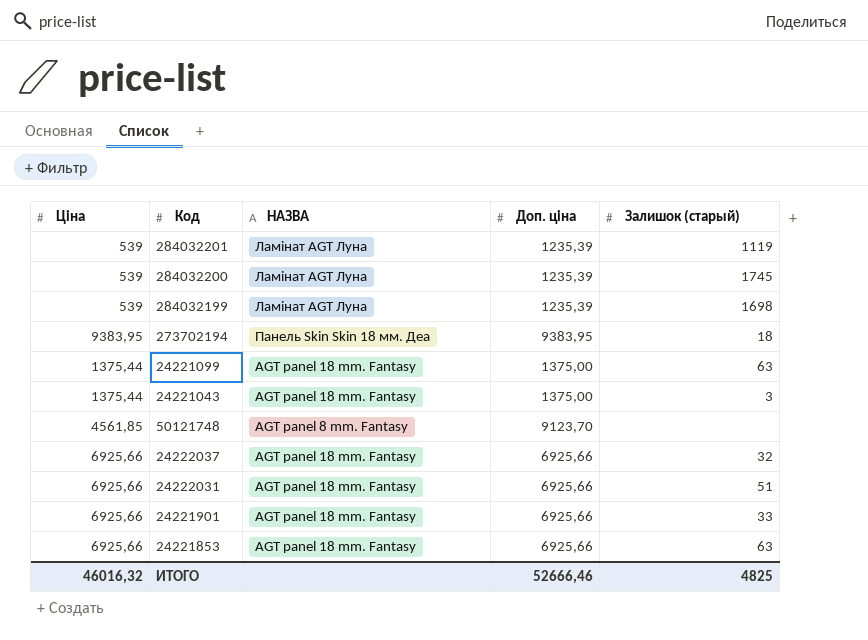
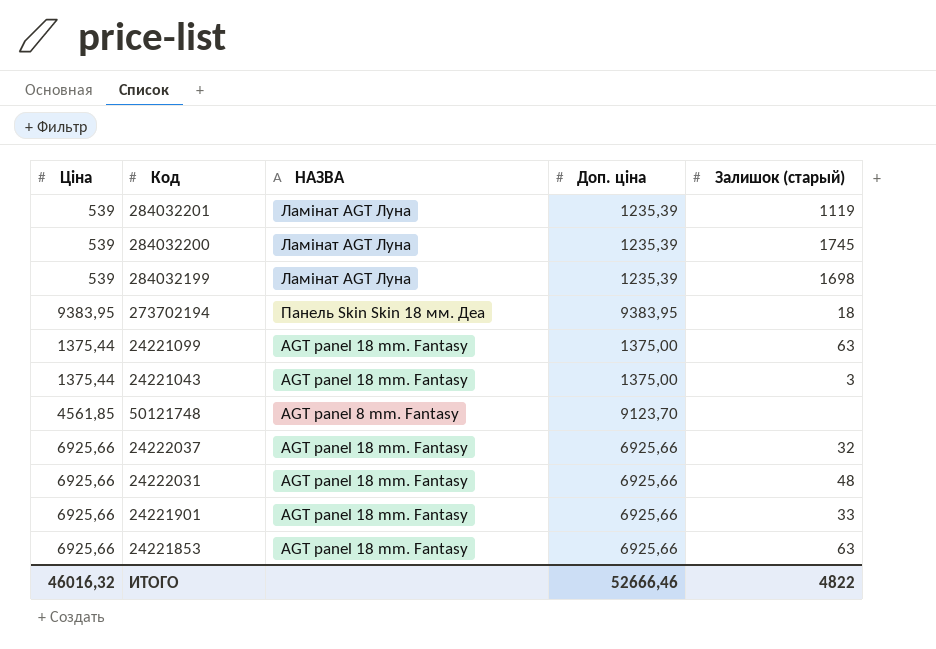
24222031 | Залишок (старый): 51 -> 48
ИТОГО | Залишок (старый): 4825 -> 4822

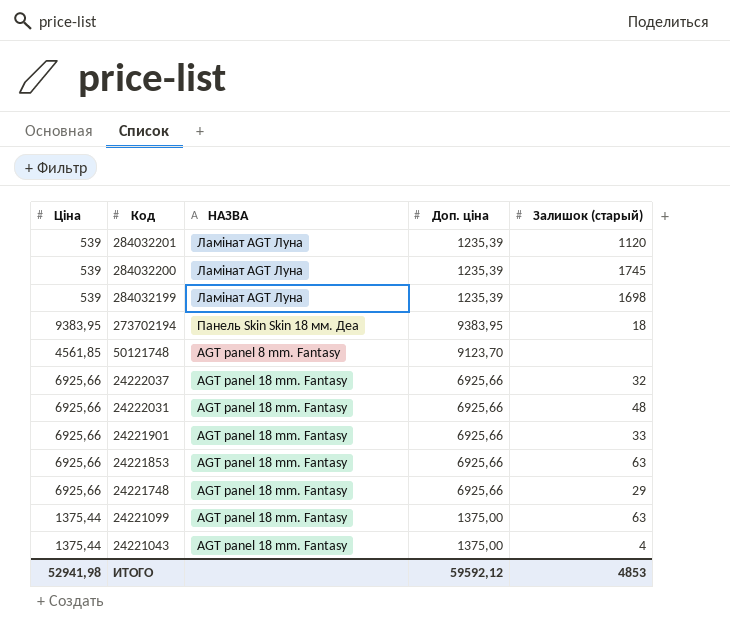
row order: none -> Код descending
284032201 | Залишок (старый): 1119 -> 1120
row 24221748: none -> 6925,66 | AGT panel 18 mm. Fantasy | 6925,66 | 29
24221043 | Залишок (старый): 3 -> 4
ИТОГО | Ціна: 46016,32 -> 52941,98
ИТОГО | Доп. ціна: 52666,46 -> 59592,12
ИТОГО | Залишок (старый): 4822 -> 4853

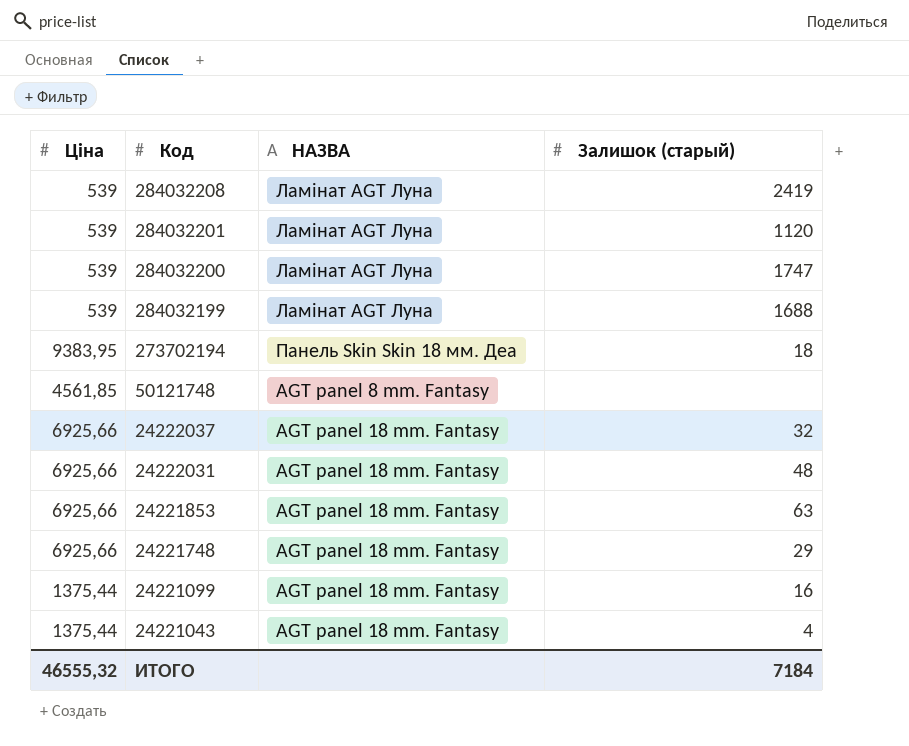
column Доп. ціна | position: 4 -> none
row 24221901: 6925,66 | AGT panel 18 mm. Fantasy | 6925,66 | 33 -> none
row 284032208: none -> 539 | Ламінат AGT Луна | 2419
284032200 | Залишок (старый): 1745 -> 1747
284032199 | Залишок (старый): 1698 -> 1688
24221099 | Залишок (старый): 63 -> 16
ИТОГО | Ціна: 52941,98 -> 46555,32
ИТОГО | Залишок (старый): 4853 -> 7184

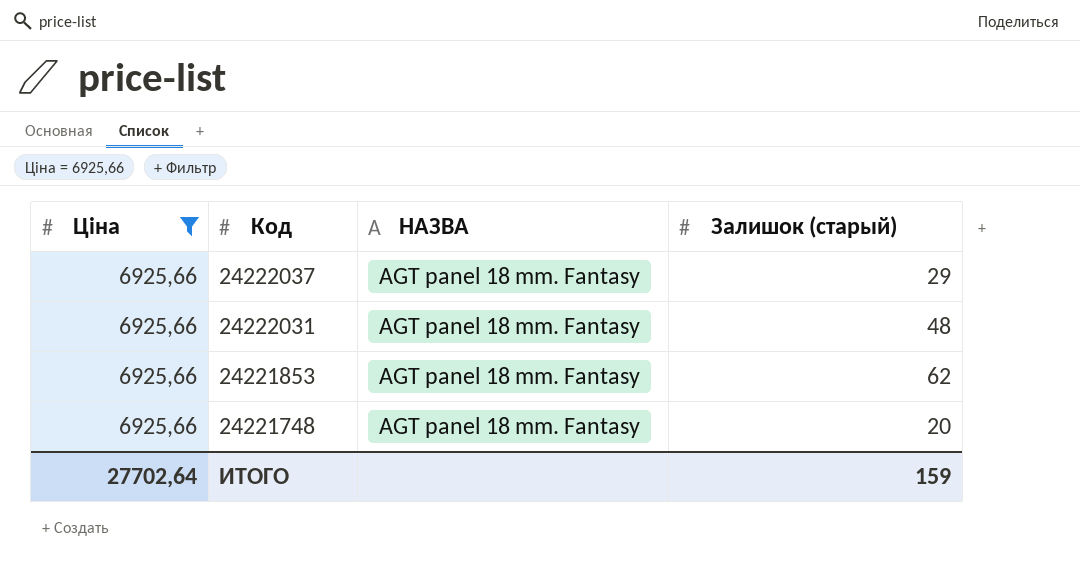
filter: none -> Ціна = 6925,66
24222037 | Залишок (старый): 32 -> 29
24221853 | Залишок (старый): 63 -> 62
24221748 | Залишок (старый): 29 -> 20
ИТОГО | Ціна: 46555,32 -> 27702,64
ИТОГО | Залишок (старый): 7184 -> 159

